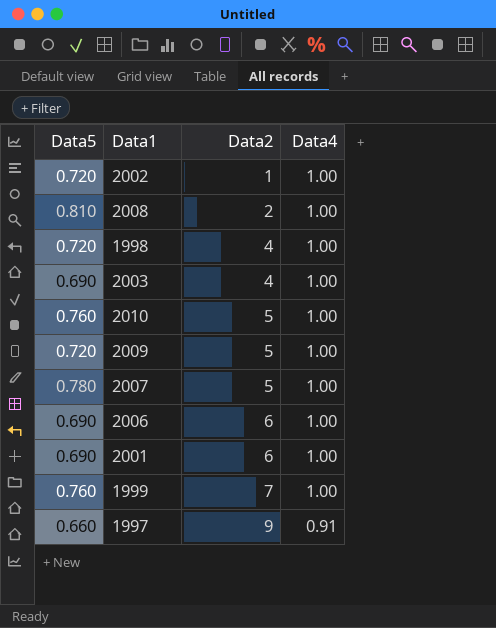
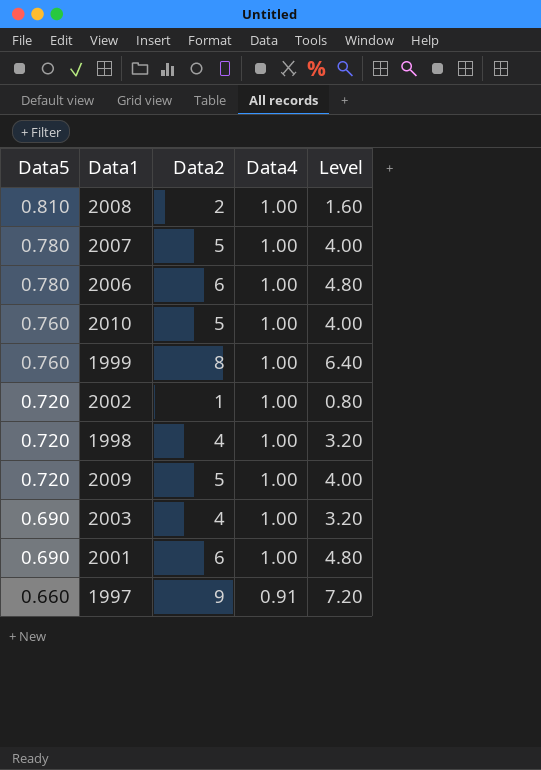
row order: Data2 ascending -> Data5 descending
column Level | formula: none -> [Data2] * 0.8
2006 | Data5: 0.690 -> 0.780
1999 | Data2: 7 -> 8

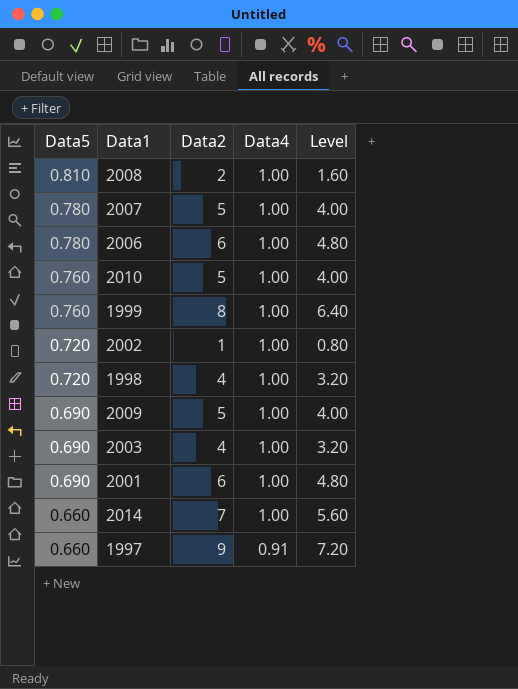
2009 | Data5: 0.720 -> 0.690
row 2014: none -> 0.660 | 7 | 1.00 | 5.60

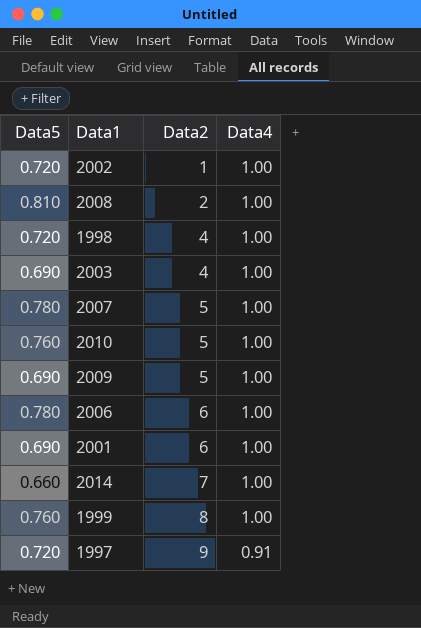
row order: Data5 descending -> Data2 ascending
column Level | formula: [Data2] * 0.8 -> none
1997 | Data5: 0.660 -> 0.720

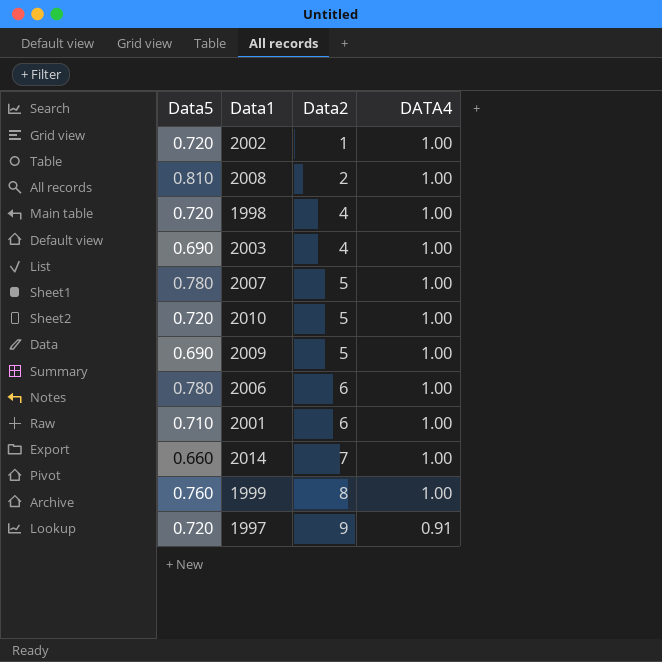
column name: Data4 -> DATA4
2010 | Data5: 0.760 -> 0.720
2001 | Data5: 0.690 -> 0.710

